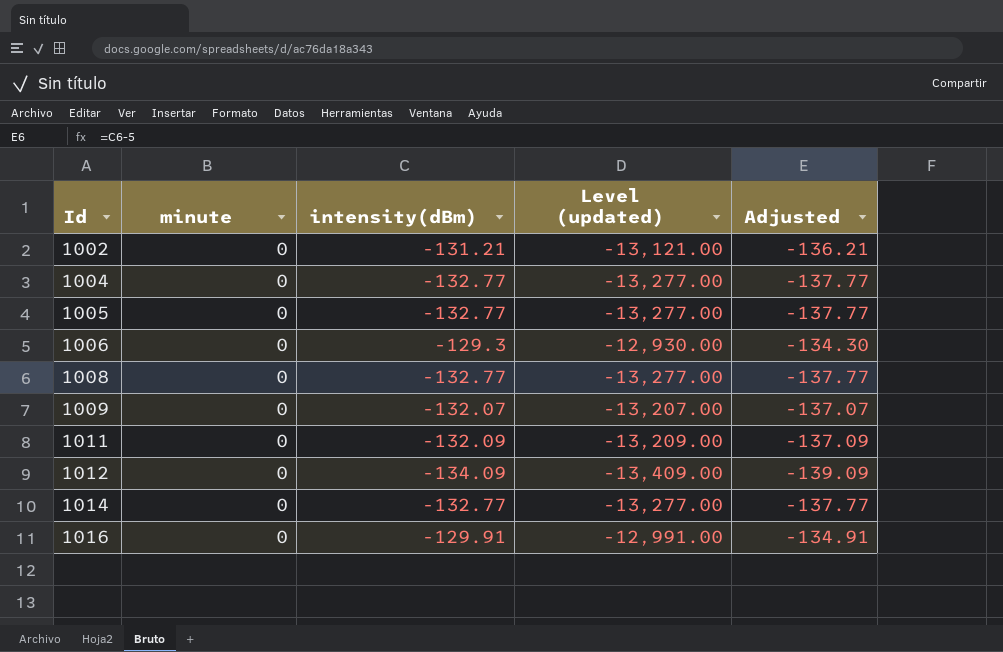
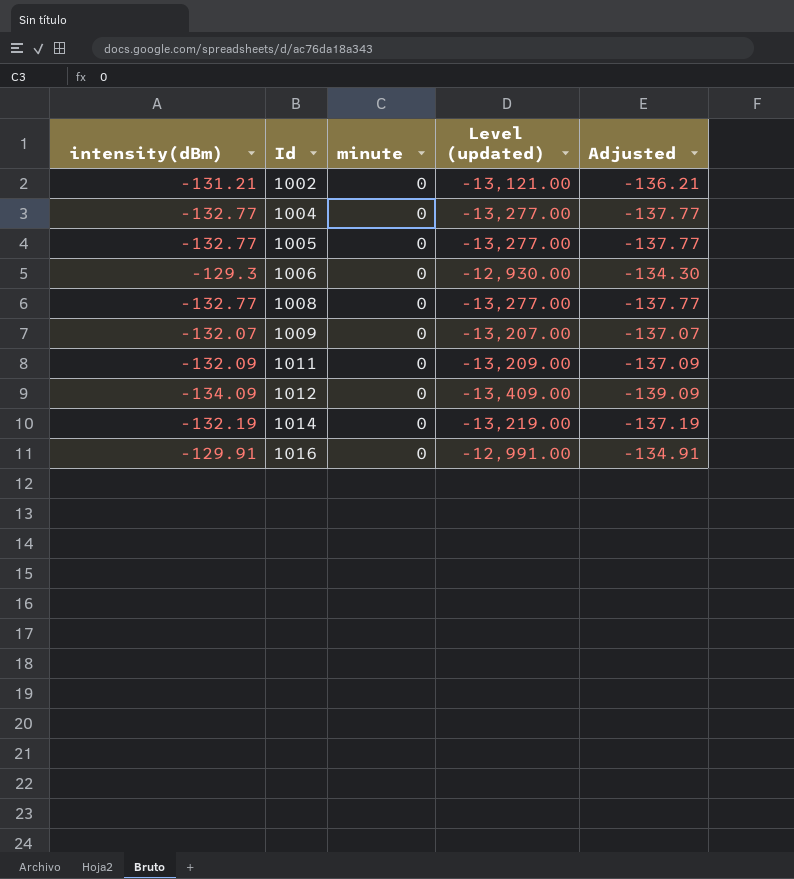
column intensity(dBm) | position: 3 -> 1
1014 | intensity(dBm): -132.77 -> -132.19
1014 | Level (updated): -13,277.00 -> -13,219.00
1014 | Adjusted: -137.77 -> -137.19

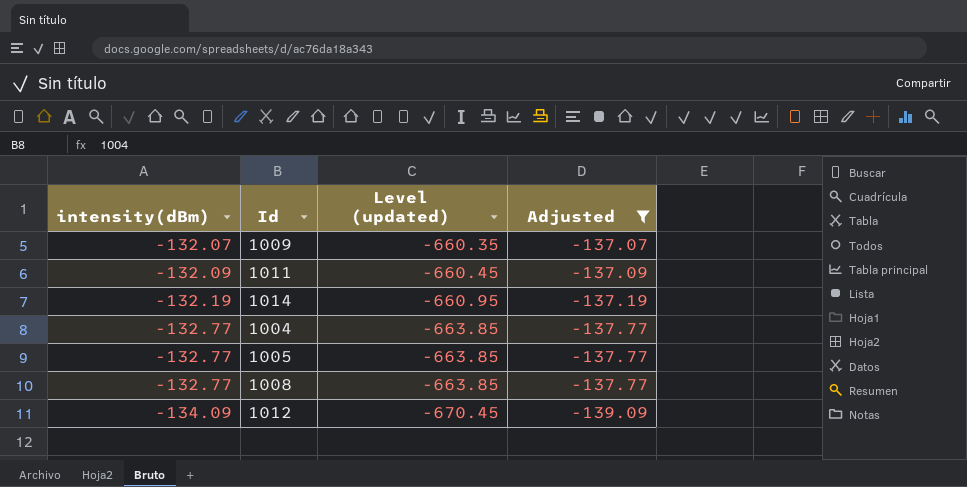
filter: none -> Adjusted <= -137.07
row order: Id ascending -> intensity(dBm) descending
column minute | position: 3 -> none
column Level (updated) | formula: [intensity(dBm)] * 100 -> [intensity(dBm)] * 5

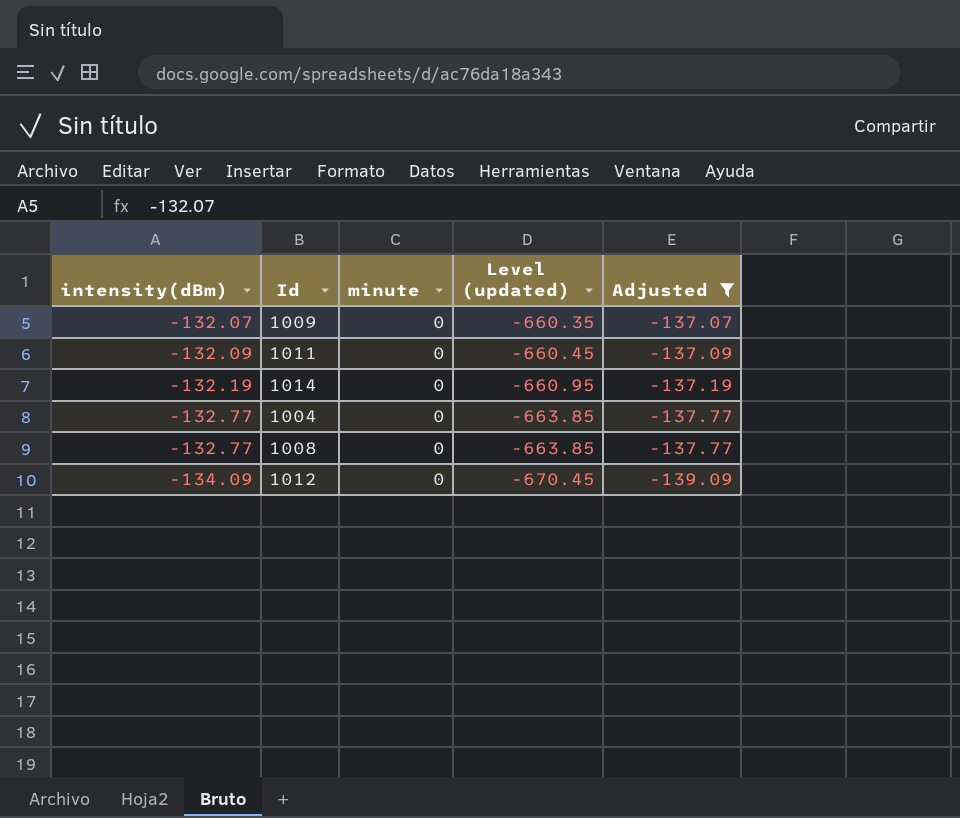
column minute | position: none -> 3
row 1005: -132.77 | -663.85 | -137.77 -> none

